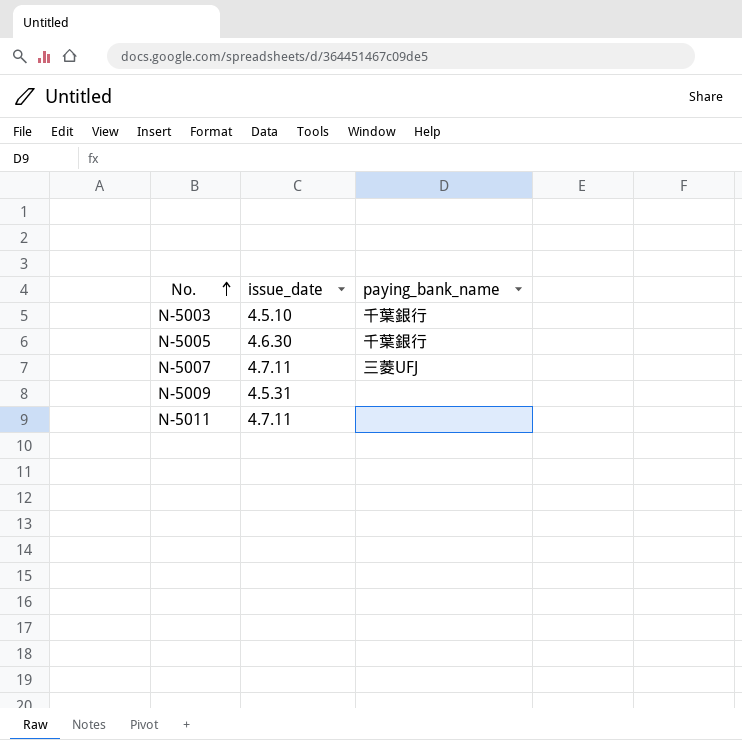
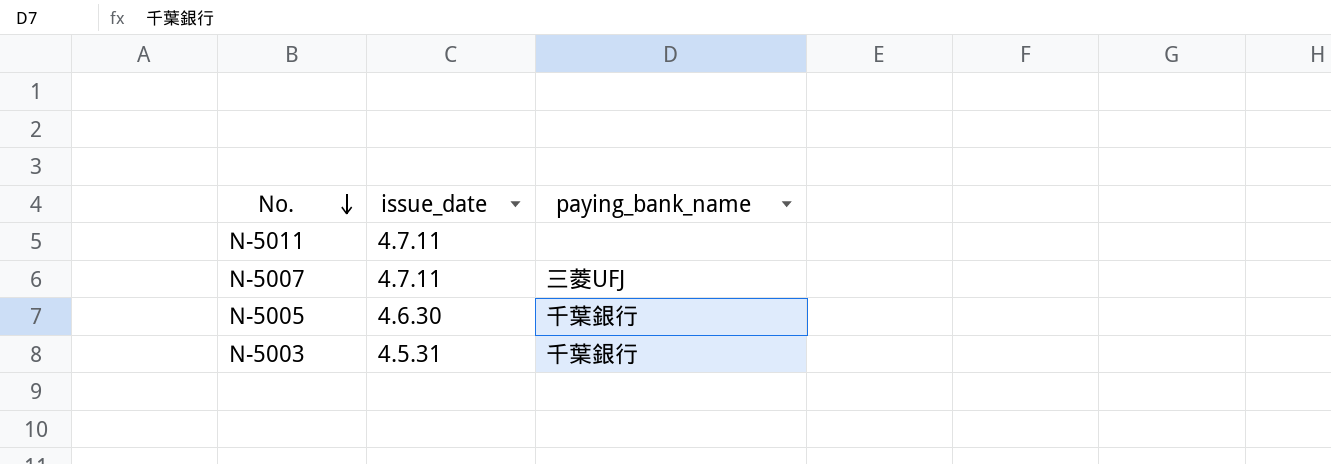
row order: No. ascending -> No. descending
row N-5009: 4.5.31 | none -> none
N-5003 | issue_date: 4.5.10 -> 4.5.31

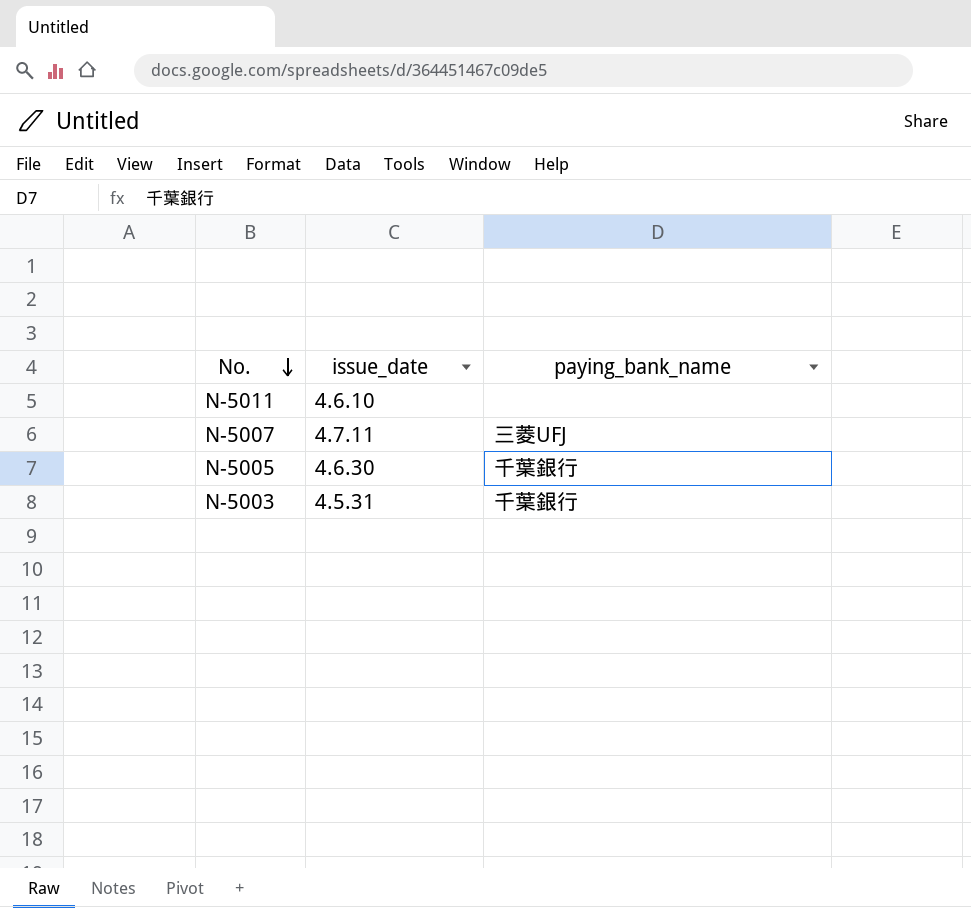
N-5011 | issue_date: 4.7.11 -> 4.6.10

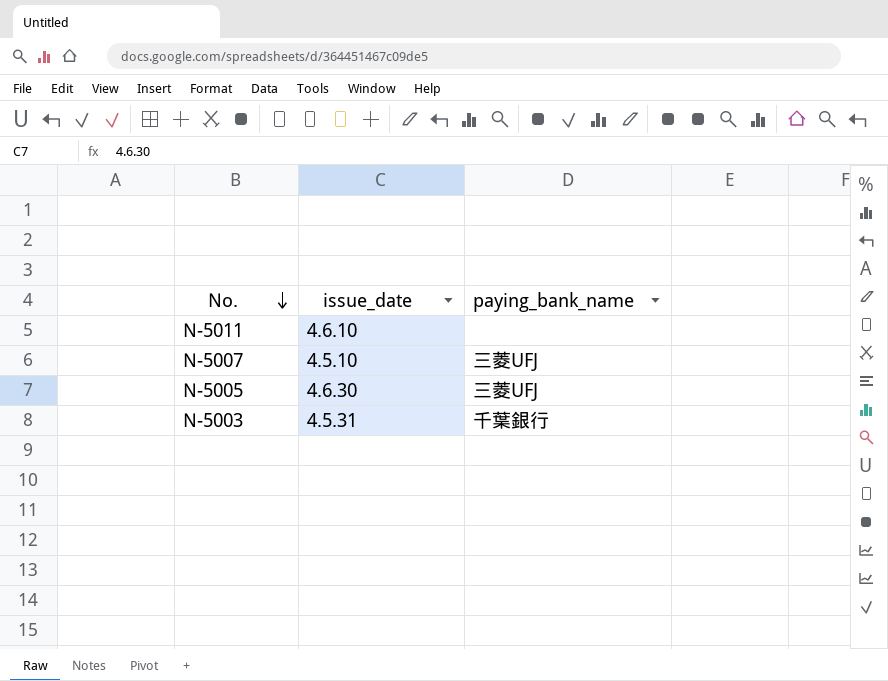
N-5007 | issue_date: 4.7.11 -> 4.5.10
N-5005 | paying_bank_name: 千葉銀行 -> 三菱UFJ

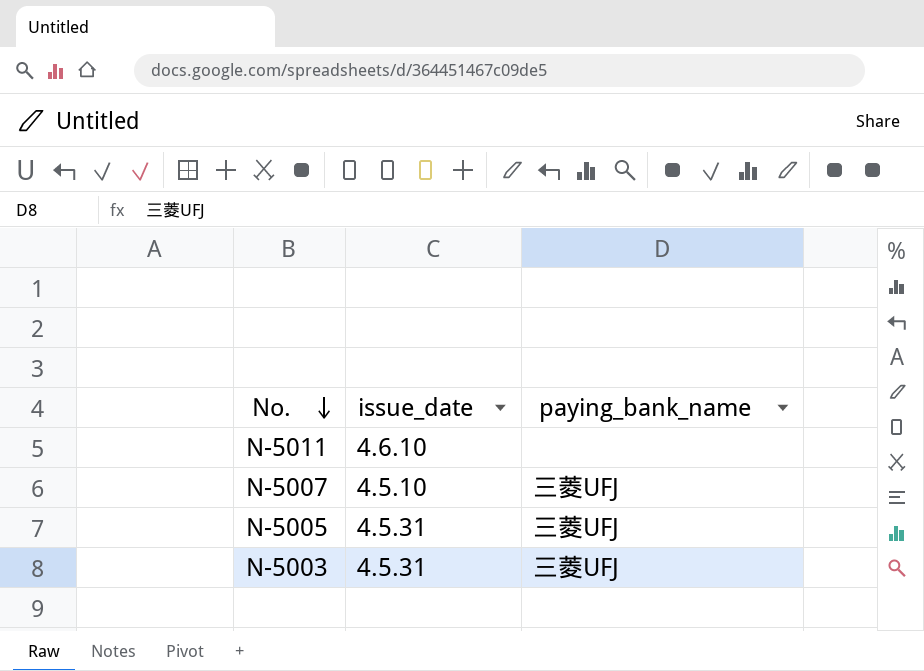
N-5005 | issue_date: 4.6.30 -> 4.5.31
N-5003 | paying_bank_name: 千葉銀行 -> 三菱UFJ

